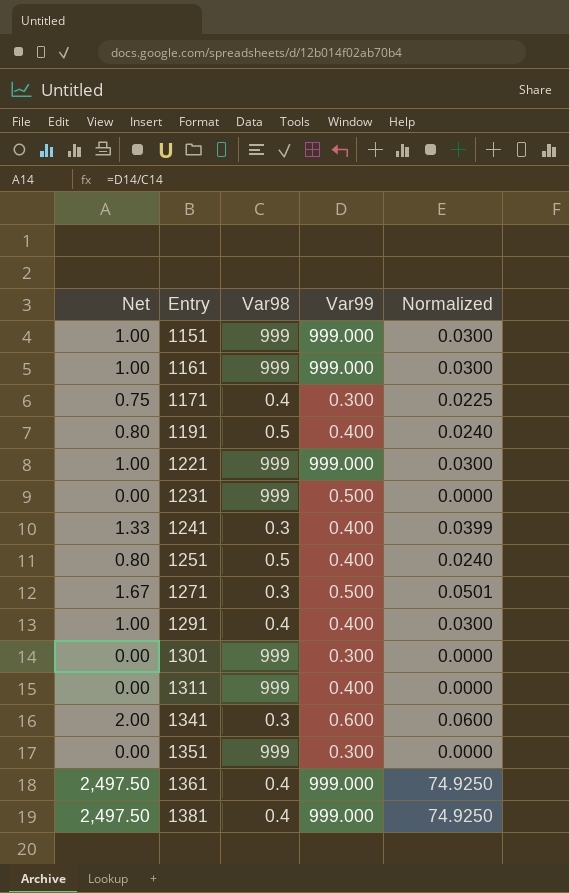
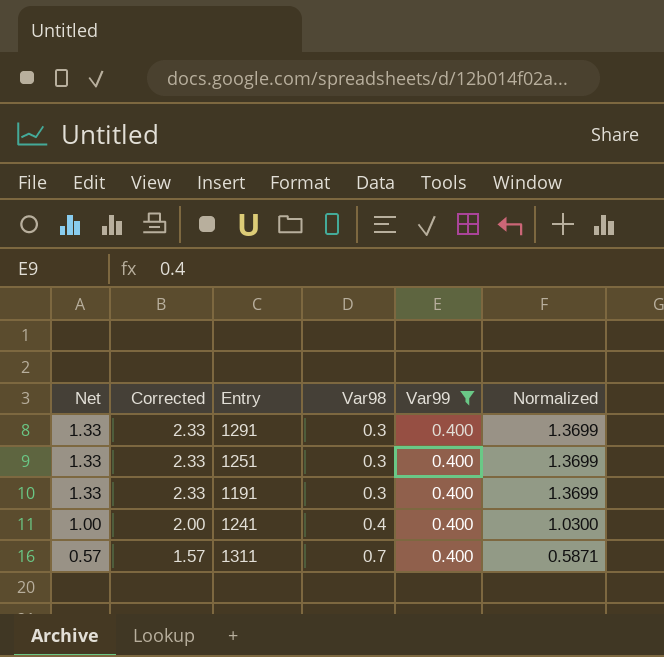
filter: none -> Var99 = 0.400
row order: Entry ascending -> Net descending
column Corrected | formula: none -> [Net] + 1
column Normalized | formula: [Net] * 0.03 -> [Net] * 1.03
1291 | Net: 1.00 -> 1.33
1291 | Var98: 0.4 -> 0.3
1251 | Net: 0.80 -> 1.33
1251 | Var98: 0.5 -> 0.3
1191 | Net: 0.80 -> 1.33
1191 | Var98: 0.5 -> 0.3
1241 | Net: 1.33 -> 1.00
1241 | Var98: 0.3 -> 0.4
1311 | Net: 0.00 -> 0.57
1311 | Var98: 999 -> 0.7

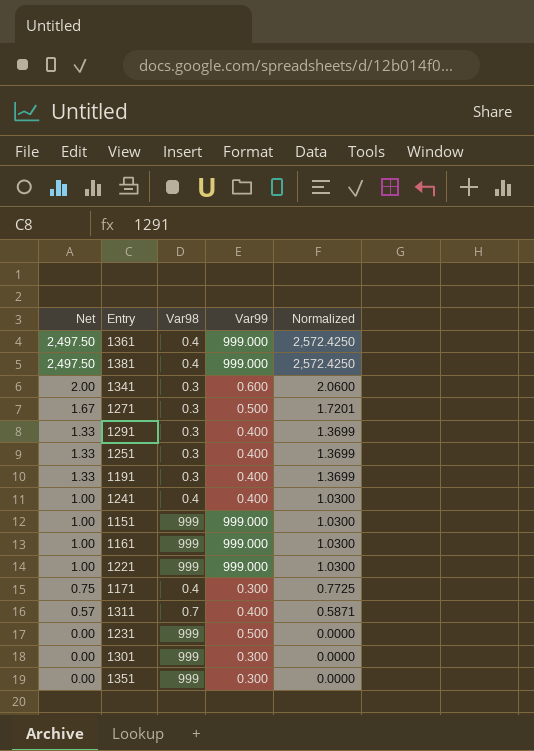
filter: Var99 = 0.400 -> none
column Corrected | formula: [Net] + 1 -> none

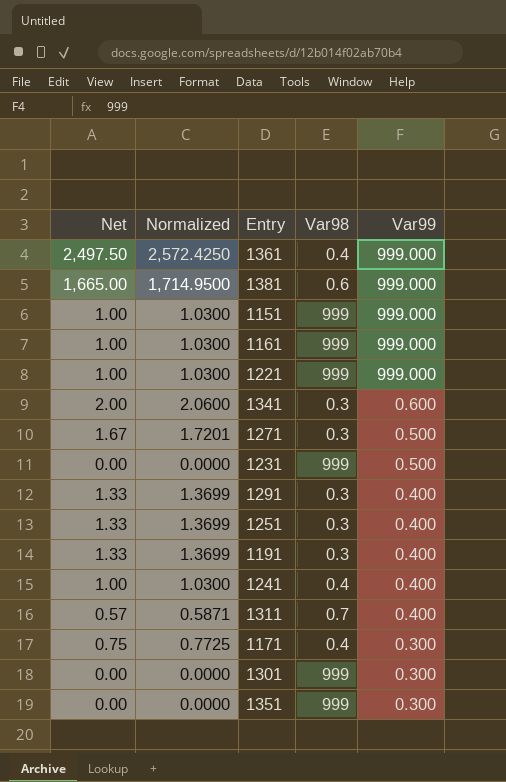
row order: Net descending -> Var99 descending
column Normalized | position: 5 -> 2
1381 | Net: 2,497.50 -> 1,665.00
1381 | Normalized: 2,572.4250 -> 1,714.9500
1381 | Var98: 0.4 -> 0.6

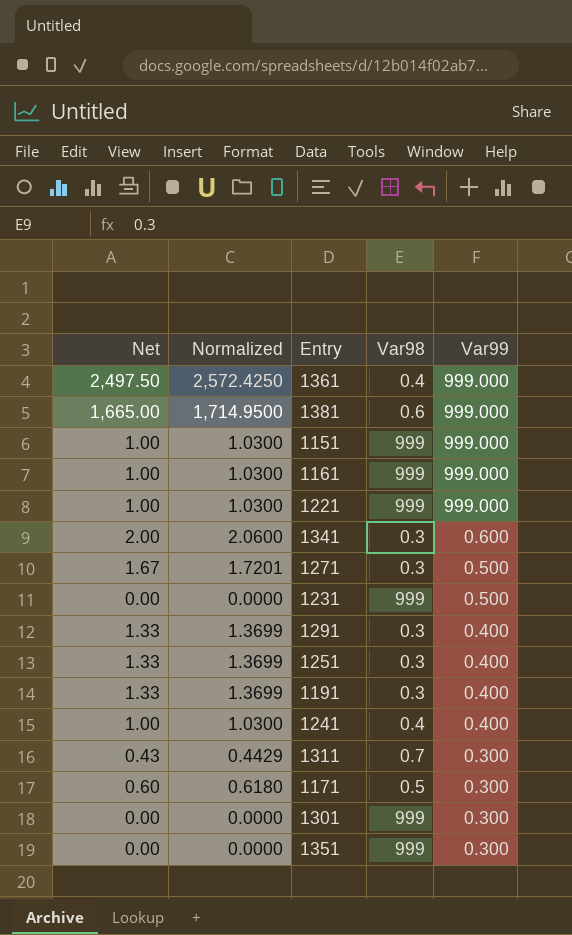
1311 | Net: 0.57 -> 0.43
1311 | Normalized: 0.5871 -> 0.4429
1311 | Var99: 0.400 -> 0.300
1171 | Net: 0.75 -> 0.60
1171 | Normalized: 0.7725 -> 0.6180
1171 | Var98: 0.4 -> 0.5

